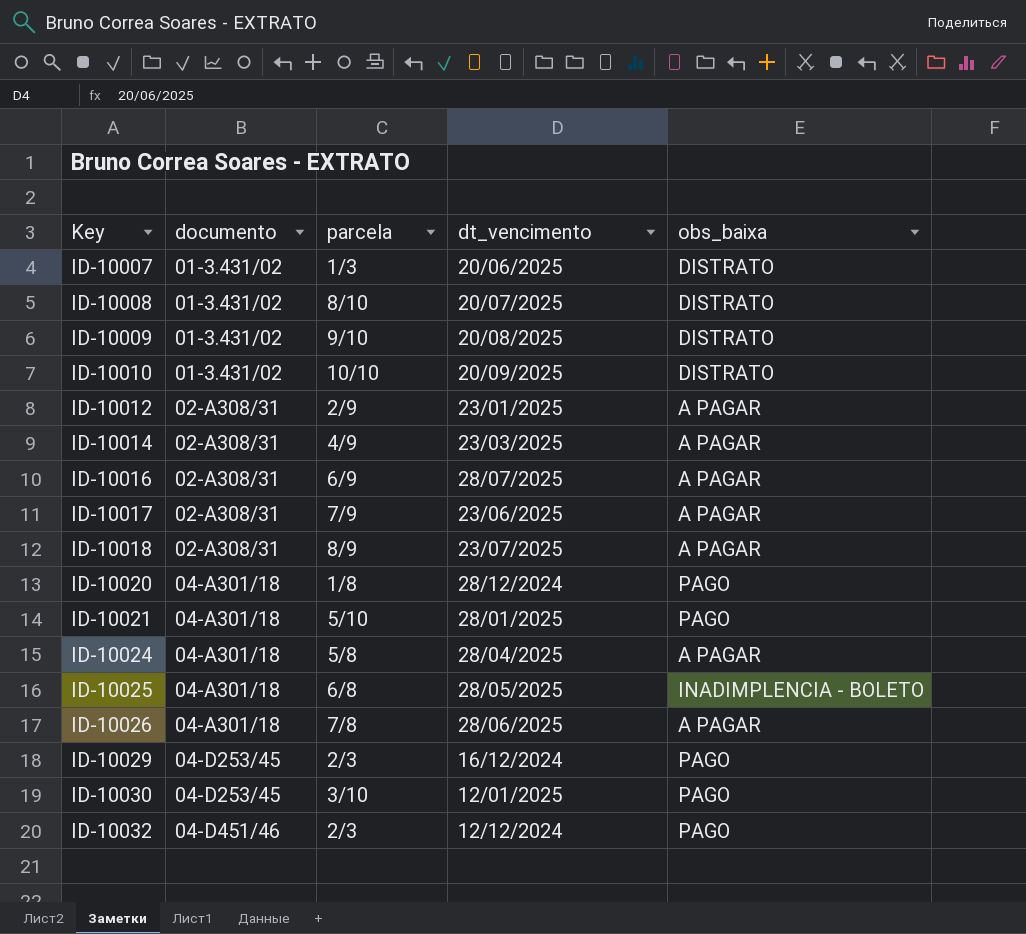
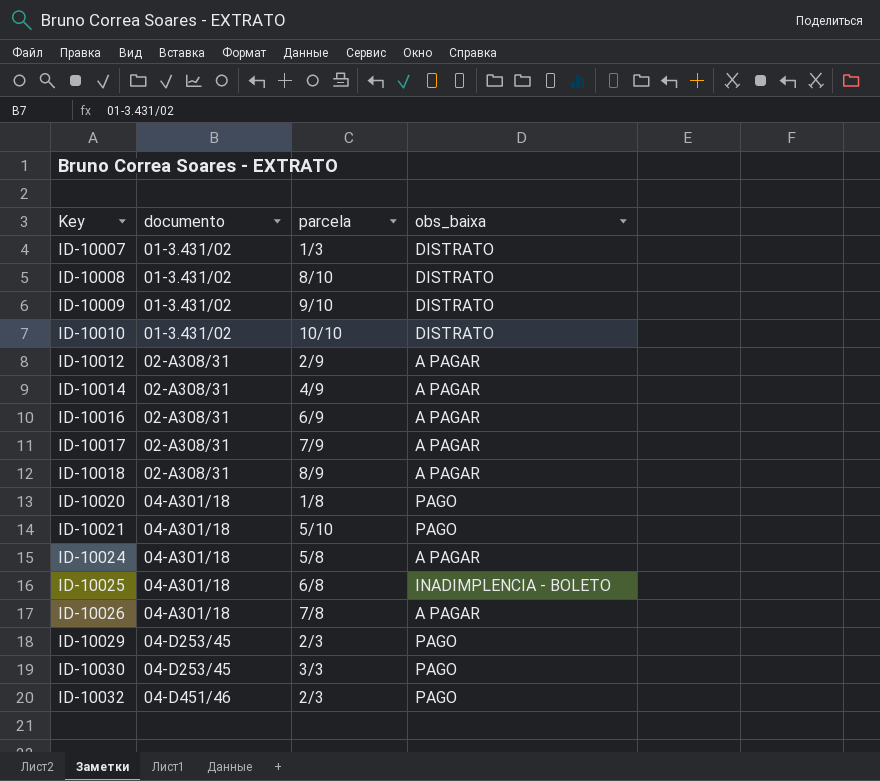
column dt_vencimento | position: 4 -> none
ID-10030 | parcela: 3/10 -> 3/3

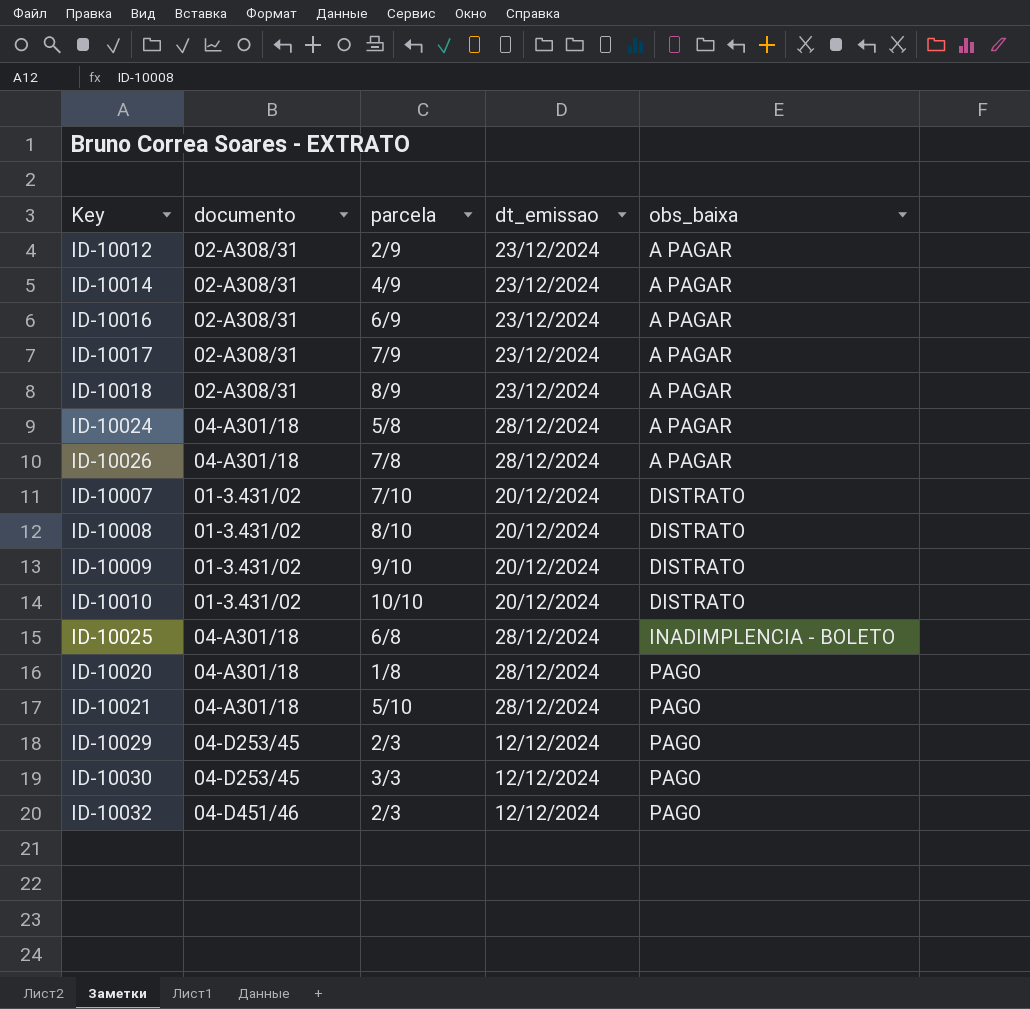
row order: Key ascending -> obs_baixa ascending
column dt_emissao | position: none -> 4
ID-10007 | parcela: 1/3 -> 7/10

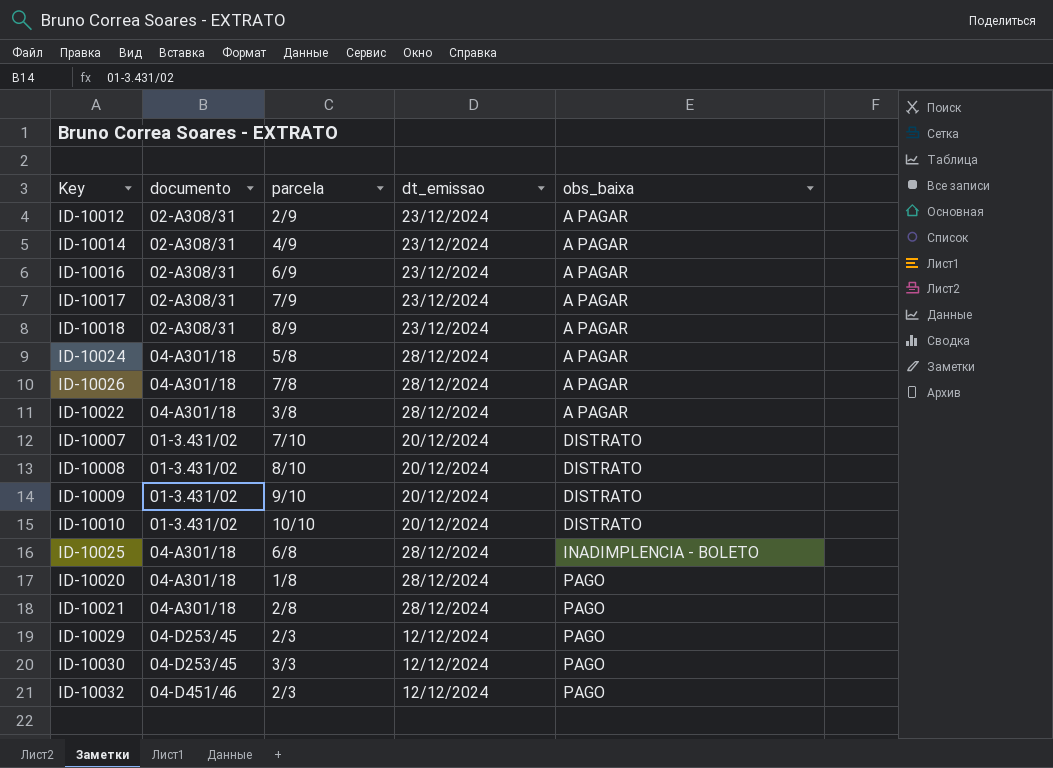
row ID-10022: none -> 04-A301/18 | 3/8 | 28/12/2024 | A PAGAR
ID-10021 | parcela: 5/10 -> 2/8

